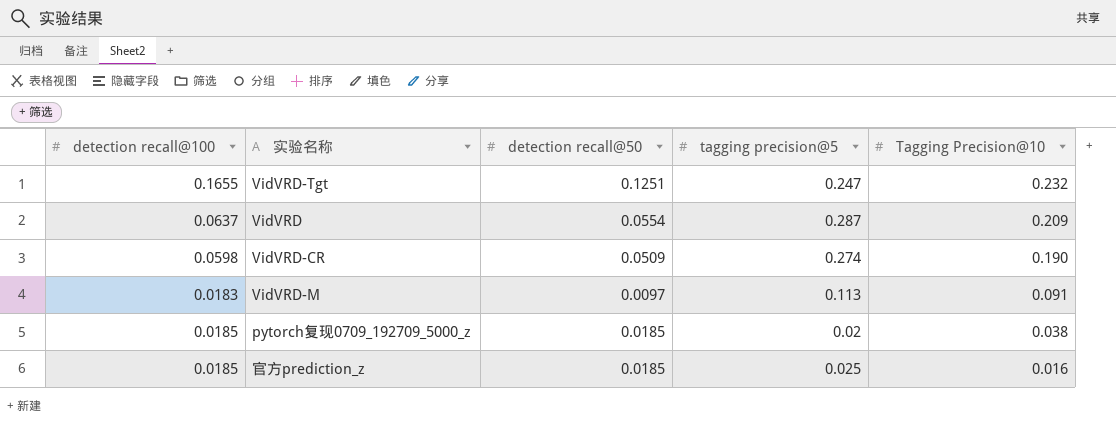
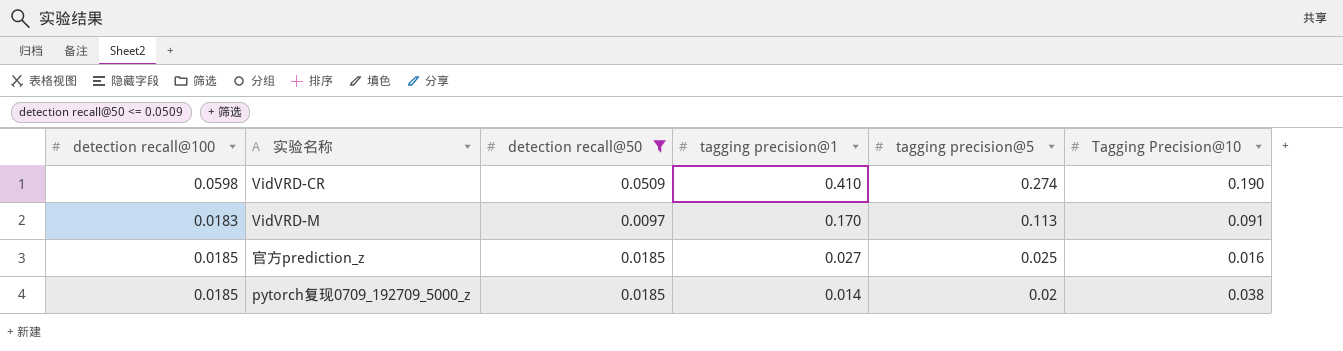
filter: none -> detection recall@50 <= 0.0509
row order: Tagging Precision@10 descending -> tagging precision@1 descending
column tagging precision@1 | position: none -> 4

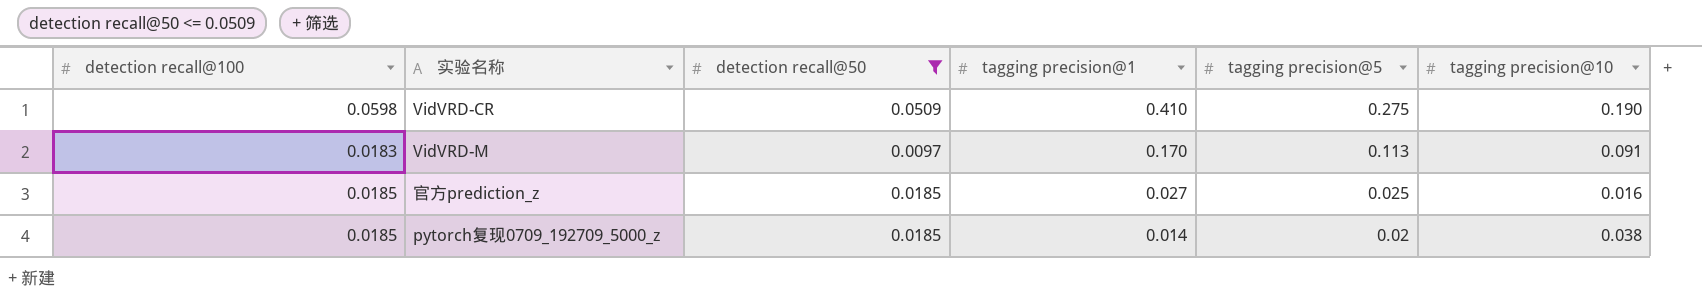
column name: Tagging Precision@10 -> tagging precision@10
VidVRD-CR | tagging precision@5: 0.274 -> 0.275

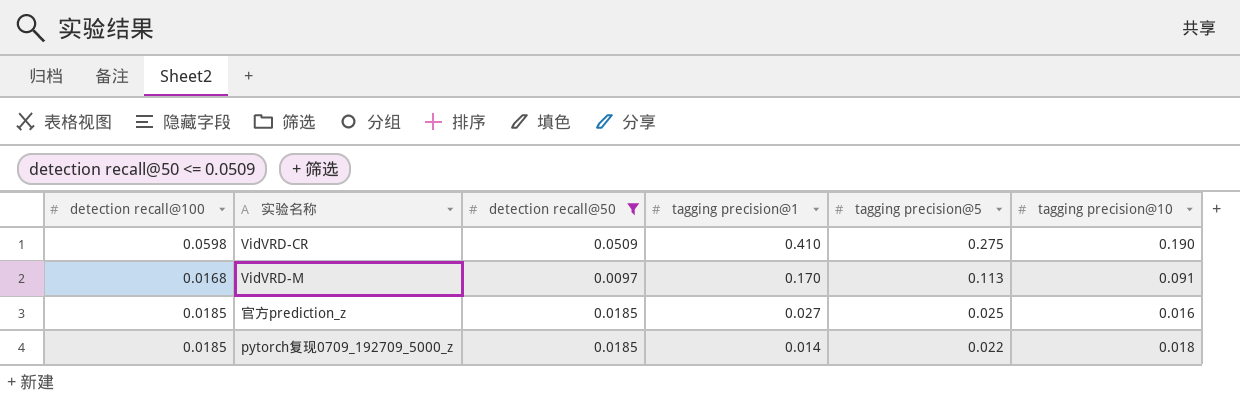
VidVRD-M | detection recall@100: 0.0183 -> 0.0168
pytorch复现0709_192709_5000_z | tagging precision@5: 0.02 -> 0.022
pytorch复现0709_192709_5000_z | tagging precision@10: 0.038 -> 0.018

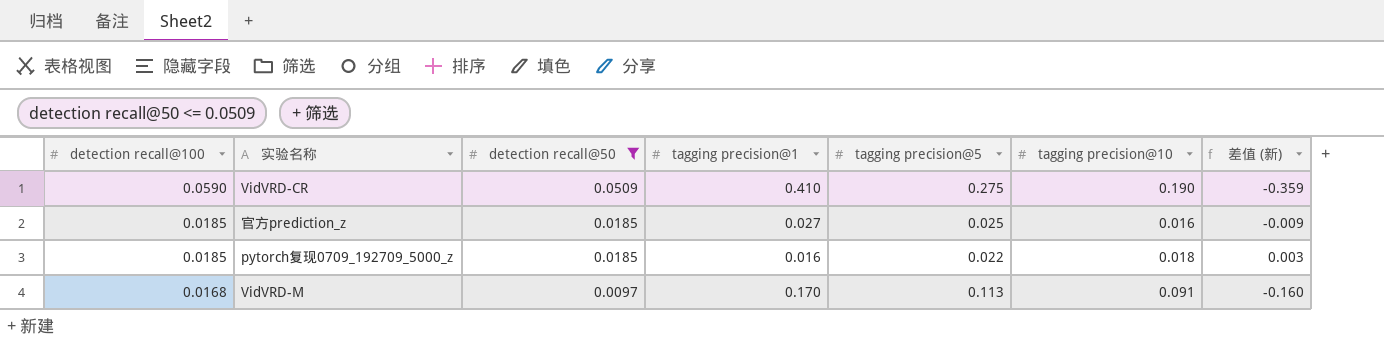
row order: tagging precision@1 descending -> detection recall@100 descending
column 差值 (新) | formula: none -> [detection recall@50] - [tagging precision@1]
VidVRD-CR | detection recall@100: 0.0598 -> 0.0590
pytorch复现0709_192709_5000_z | tagging precision@1: 0.014 -> 0.016

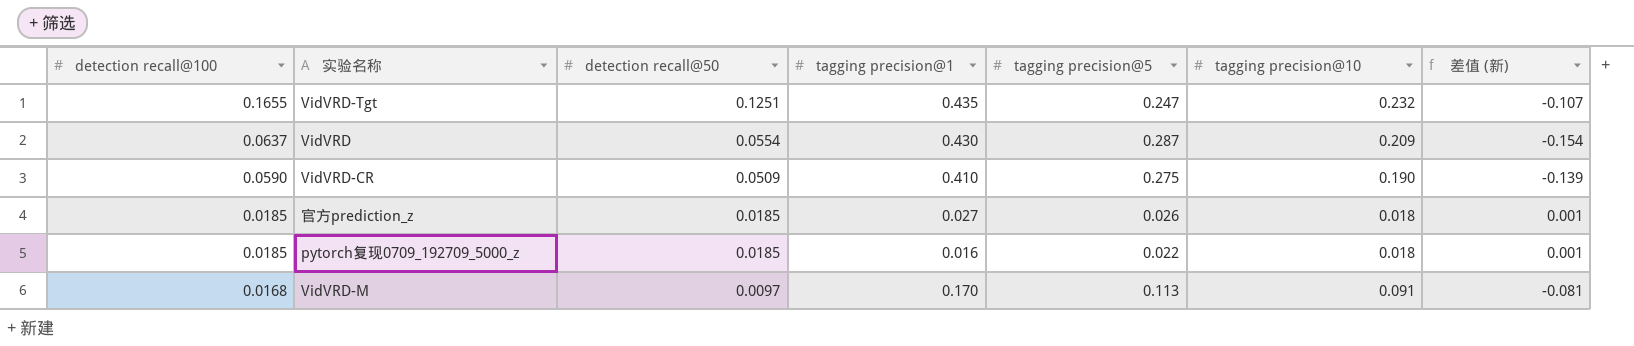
filter: detection recall@50 <= 0.0509 -> none
column 差值 (新) | formula: [detection recall@50] - [tagging precision@1] -> [detection recall@50] - [tagging precision@10]
官方prediction_z | tagging precision@5: 0.025 -> 0.026
官方prediction_z | tagging precision@10: 0.016 -> 0.018

